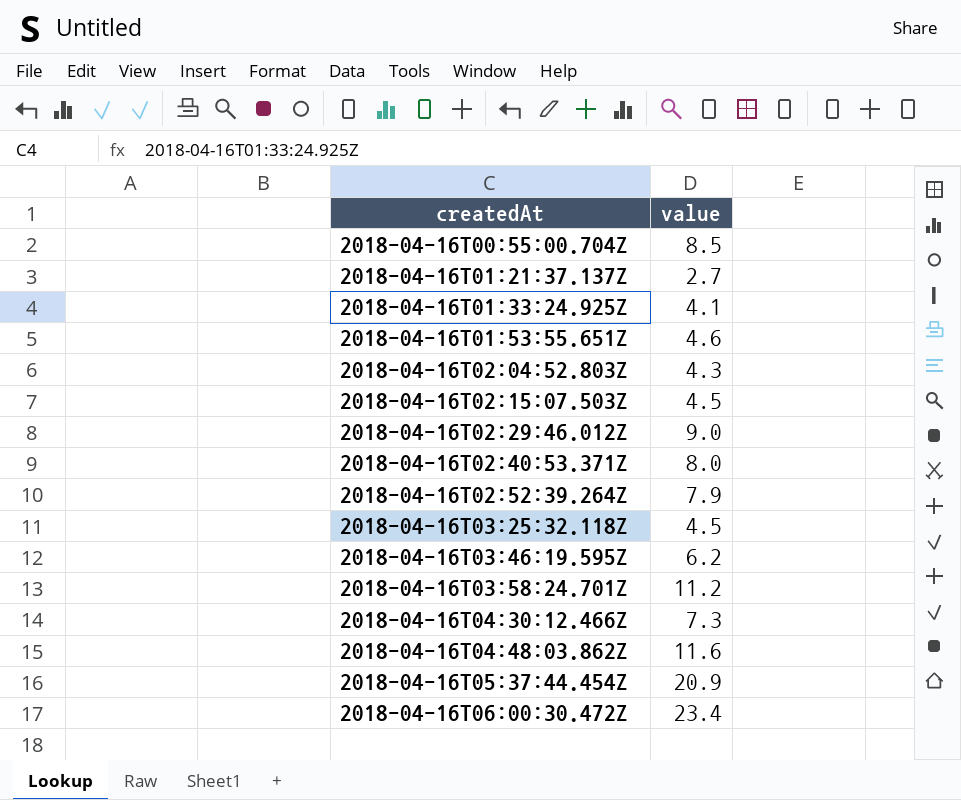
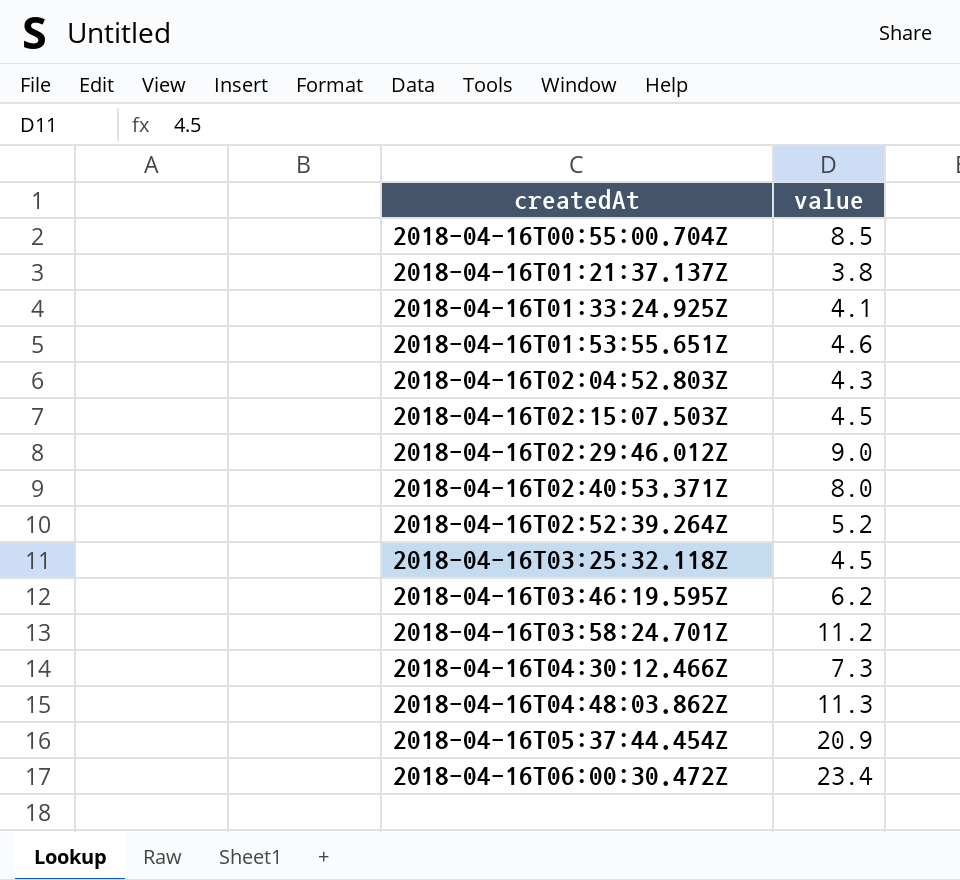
2018-04-16T01:21:37.137Z | value: 2.7 -> 3.8
2018-04-16T02:52:39.264Z | value: 7.9 -> 5.2
2018-04-16T04:48:03.862Z | value: 11.6 -> 11.3

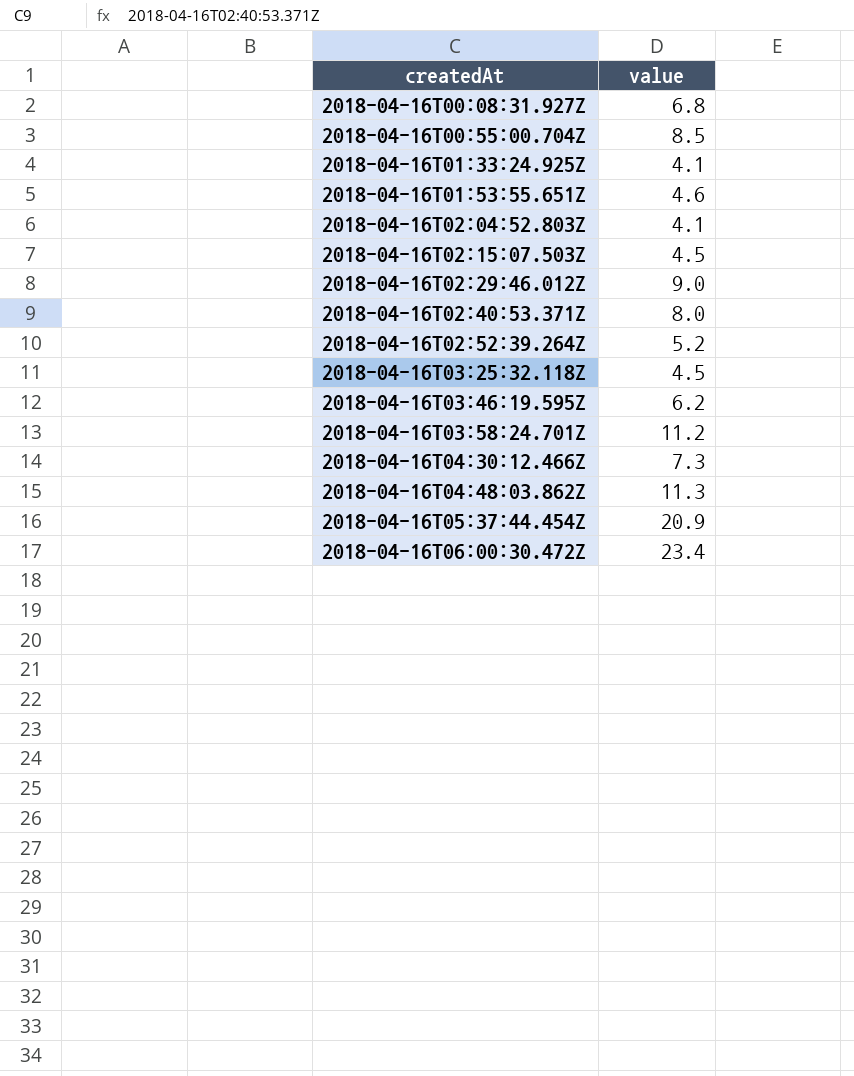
row 2018-04-16T01:21:37.137Z: 3.8 -> none
row 2018-04-16T00:08:31.927Z: none -> 6.8
2018-04-16T02:04:52.803Z | value: 4.3 -> 4.1

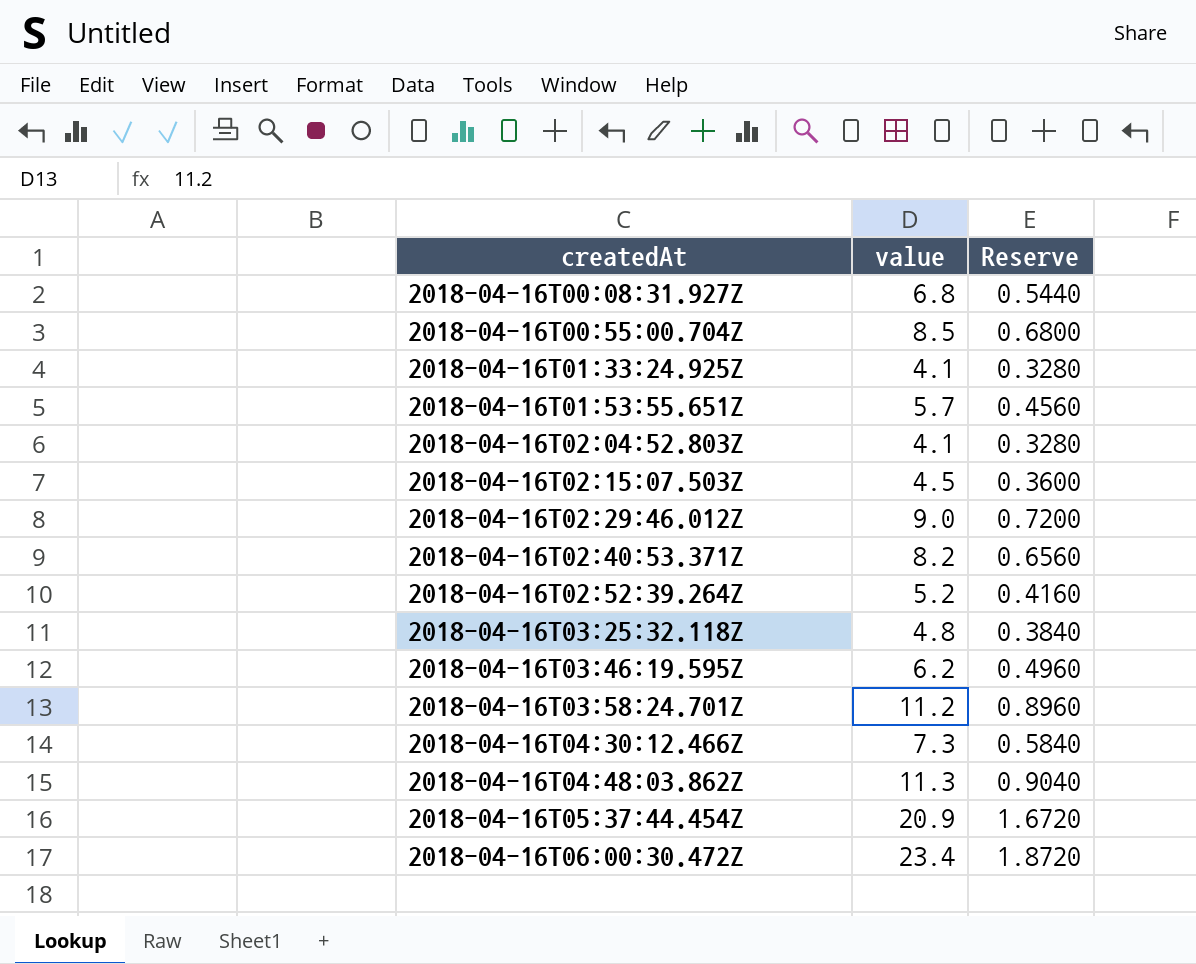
column Reserve | formula: none -> [value] * 0.08
2018-04-16T01:53:55.651Z | value: 4.6 -> 5.7
2018-04-16T02:40:53.371Z | value: 8.0 -> 8.2
2018-04-16T03:25:32.118Z | value: 4.5 -> 4.8

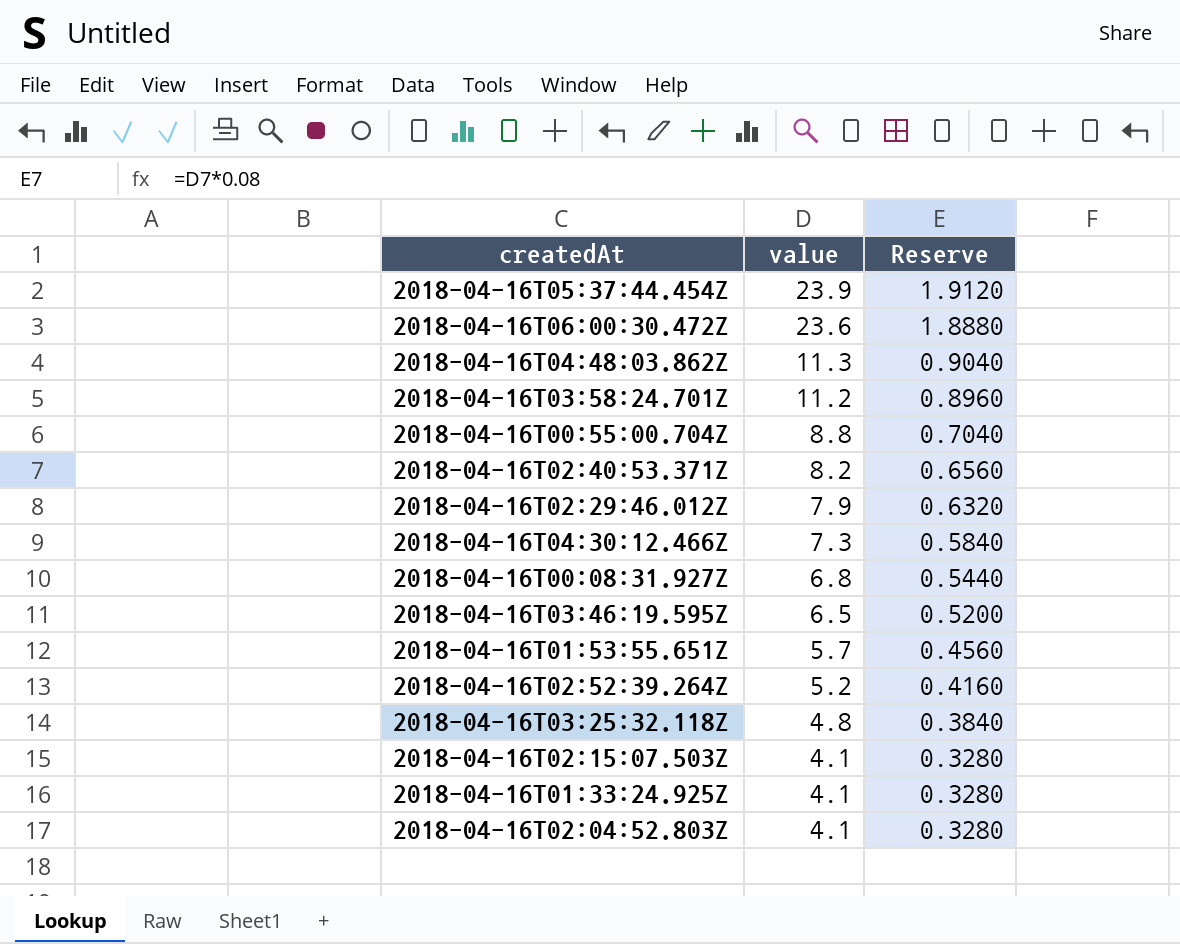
row order: createdAt ascending -> value descending
2018-04-16T05:37:44.454Z | value: 20.9 -> 23.9
2018-04-16T05:37:44.454Z | Reserve: 1.6720 -> 1.9120
2018-04-16T06:00:30.472Z | value: 23.4 -> 23.6
2018-04-16T06:00:30.472Z | Reserve: 1.8720 -> 1.8880
2018-04-16T00:55:00.704Z | value: 8.5 -> 8.8
2018-04-16T00:55:00.704Z | Reserve: 0.6800 -> 0.7040
2018-04-16T02:29:46.012Z | value: 9.0 -> 7.9
2018-04-16T02:29:46.012Z | Reserve: 0.7200 -> 0.6320
2018-04-16T03:46:19.595Z | value: 6.2 -> 6.5
2018-04-16T03:46:19.595Z | Reserve: 0.4960 -> 0.5200
2018-04-16T02:15:07.503Z | value: 4.5 -> 4.1
2018-04-16T02:15:07.503Z | Reserve: 0.3600 -> 0.3280

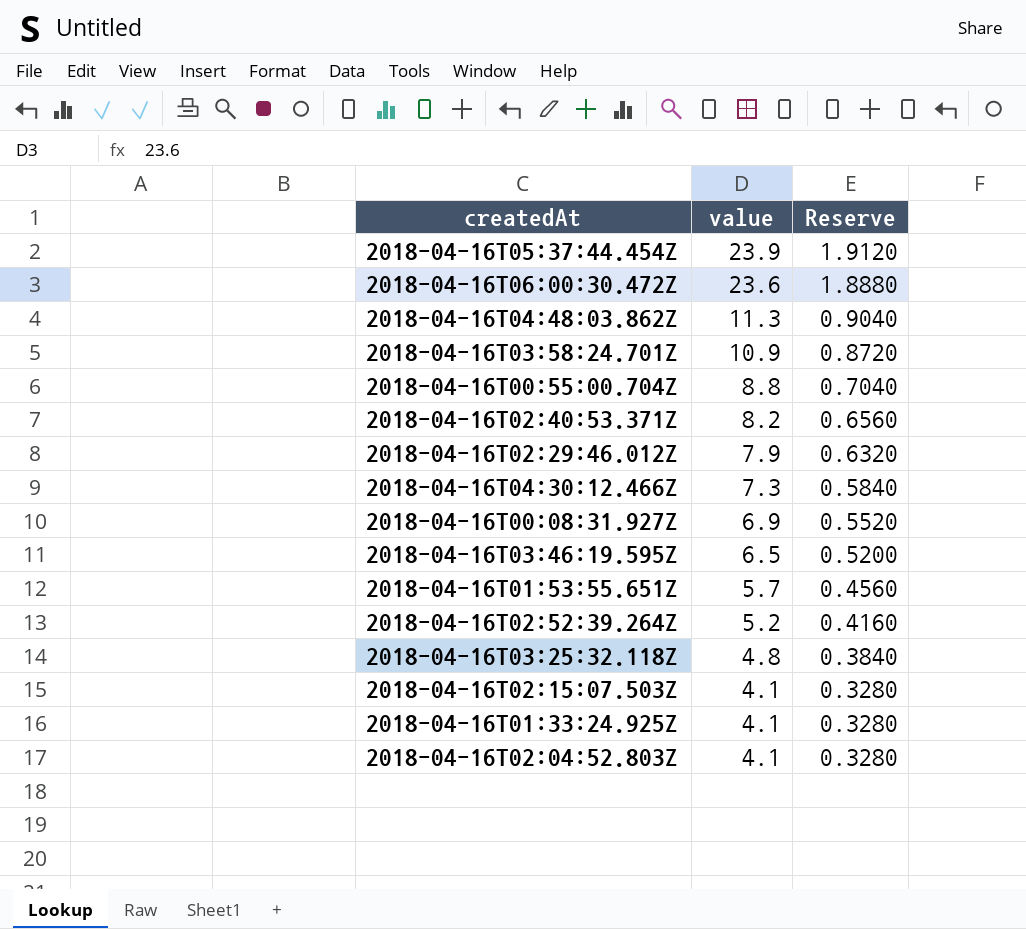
2018-04-16T03:58:24.701Z | value: 11.2 -> 10.9
2018-04-16T03:58:24.701Z | Reserve: 0.8960 -> 0.8720
2018-04-16T00:08:31.927Z | value: 6.8 -> 6.9
2018-04-16T00:08:31.927Z | Reserve: 0.5440 -> 0.5520

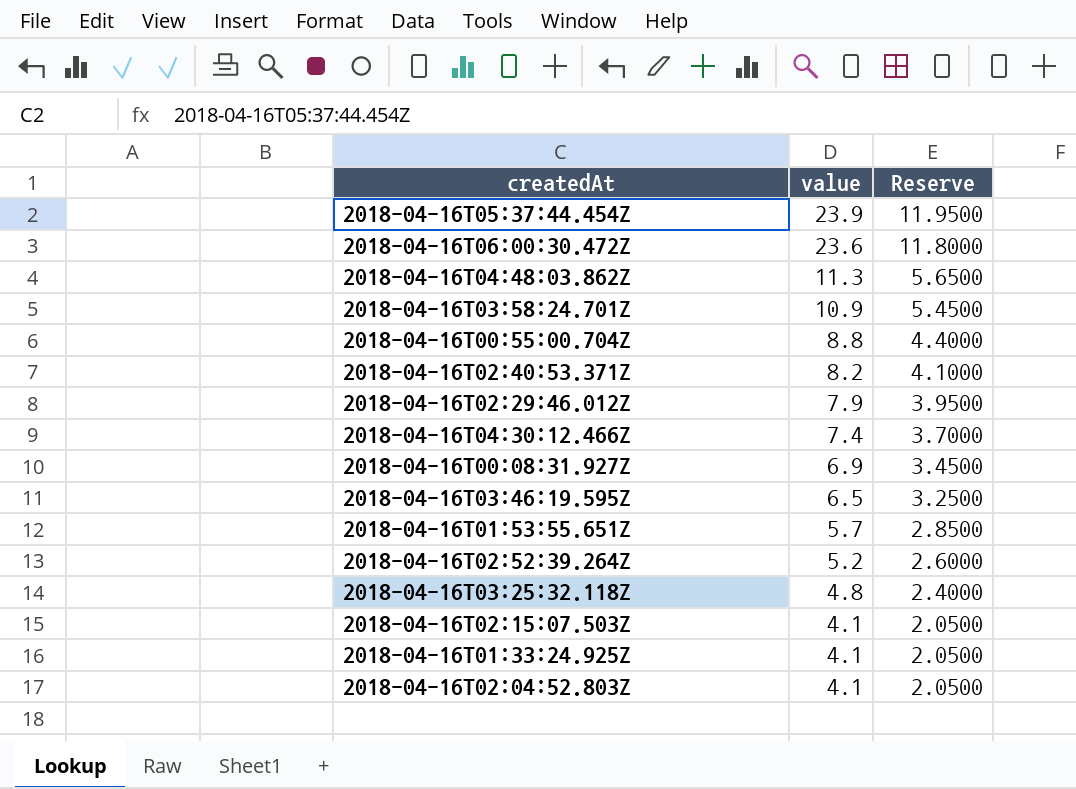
column Reserve | formula: [value] * 0.08 -> [value] * 0.5
2018-04-16T04:30:12.466Z | value: 7.3 -> 7.4

